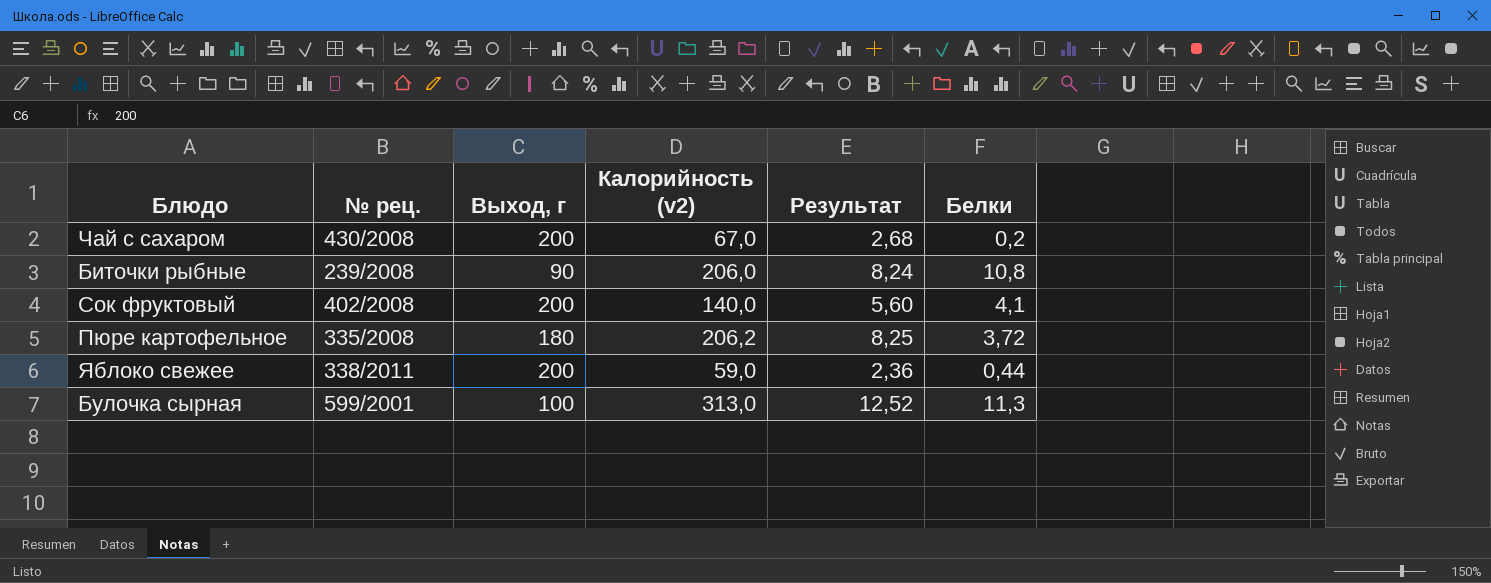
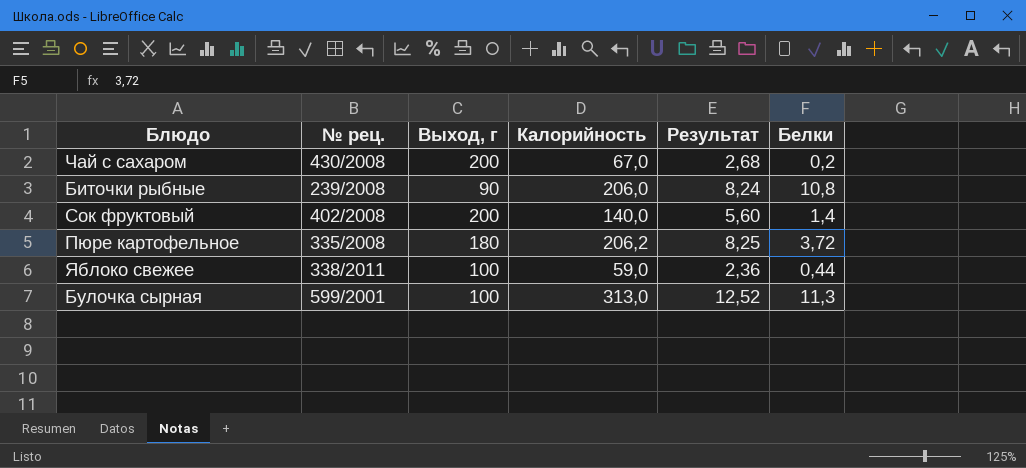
column name: Калорийность (v2) -> Калорийность
Сок фруктовый | Белки: 4,1 -> 1,4
Яблоко свежее | Выход, г: 200 -> 100

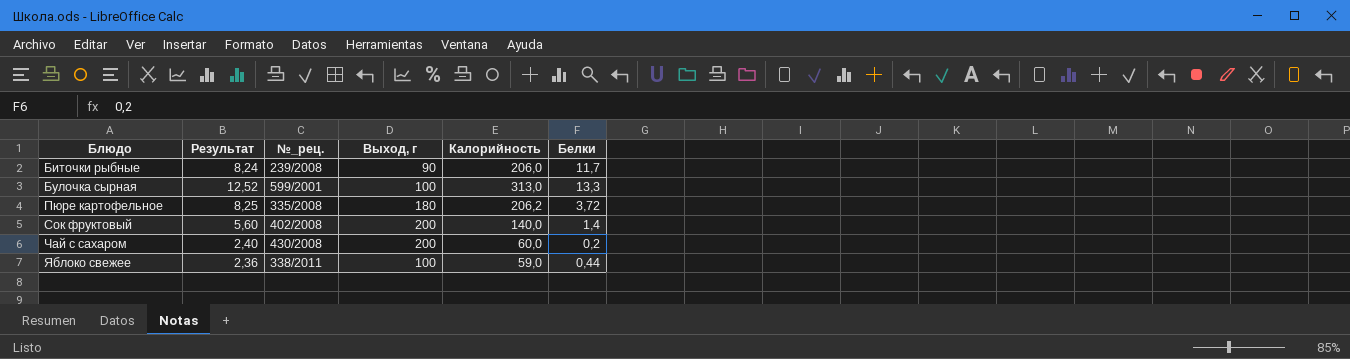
row order: none -> Блюдо ascending
column Результат | position: 5 -> 2
column name: № рец. -> №_рец.
Биточки рыбные | Белки: 10,8 -> 11,7
Булочка сырная | Белки: 11,3 -> 13,3
Чай с сахаром | Результат: 2,68 -> 2,40
Чай с сахаром | Калорийность: 67,0 -> 60,0

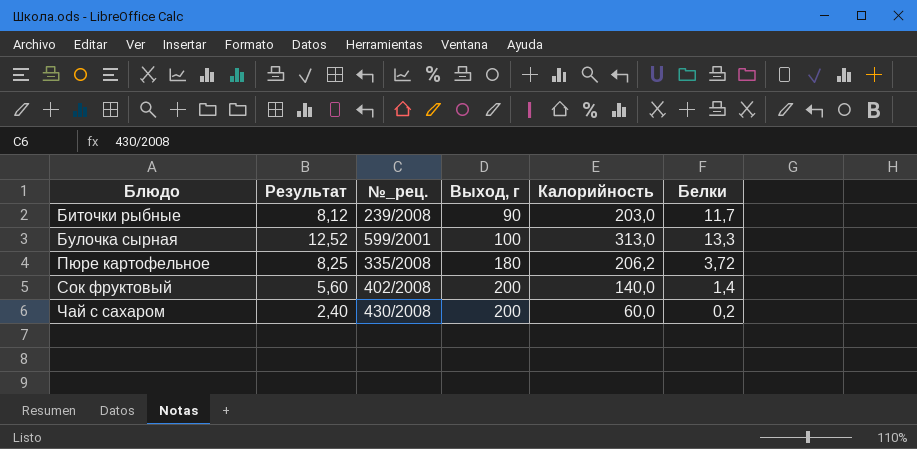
row Яблоко свежее: 2,36 | 338/2011 | 100 | 59,0 | 0,44 -> none
Биточки рыбные | Результат: 8,24 -> 8,12
Биточки рыбные | Калорийность: 206,0 -> 203,0

